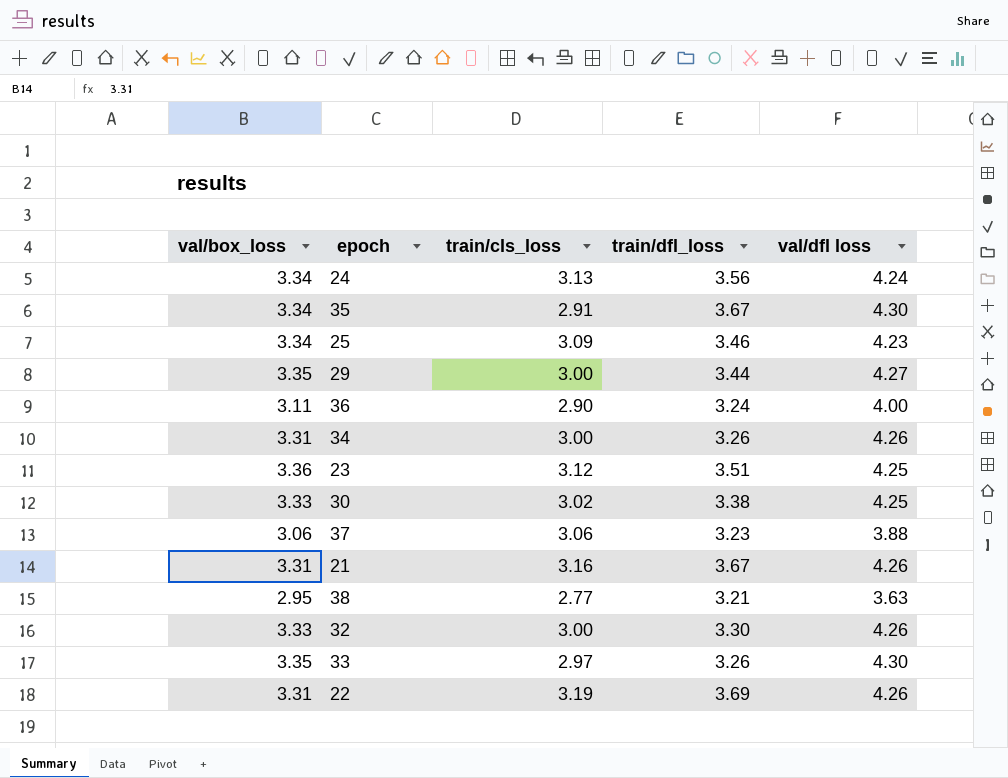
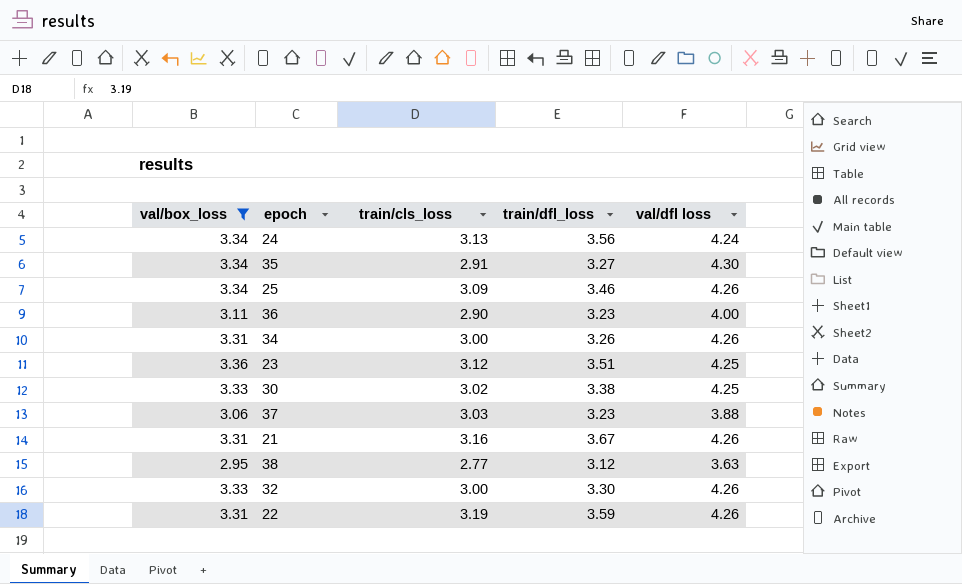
filter: none -> val/box_loss != 3.35
35 | train/dfl_loss: 3.67 -> 3.27
25 | val/dfl loss: 4.23 -> 4.26
36 | train/dfl_loss: 3.24 -> 3.23
37 | train/cls_loss: 3.06 -> 3.03
38 | train/dfl_loss: 3.21 -> 3.12
22 | train/dfl_loss: 3.69 -> 3.59

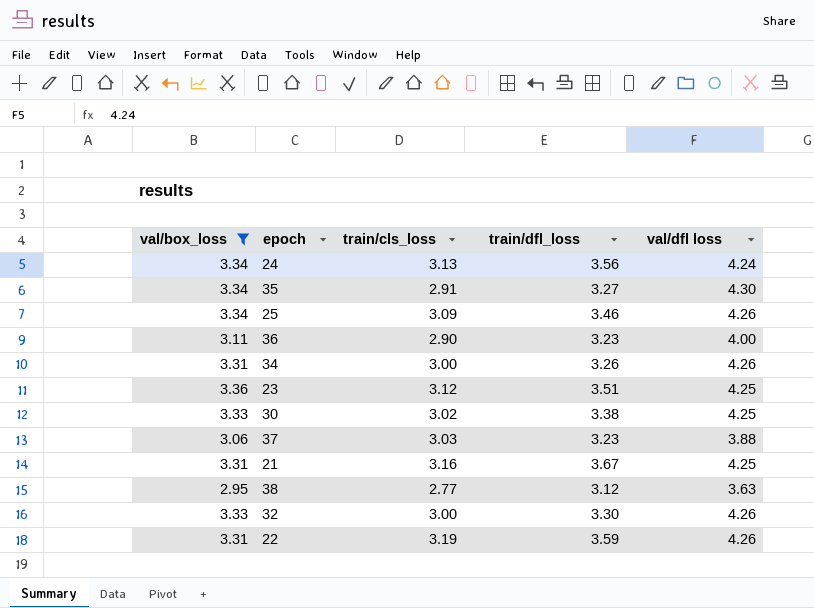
21 | val/dfl loss: 4.26 -> 4.25

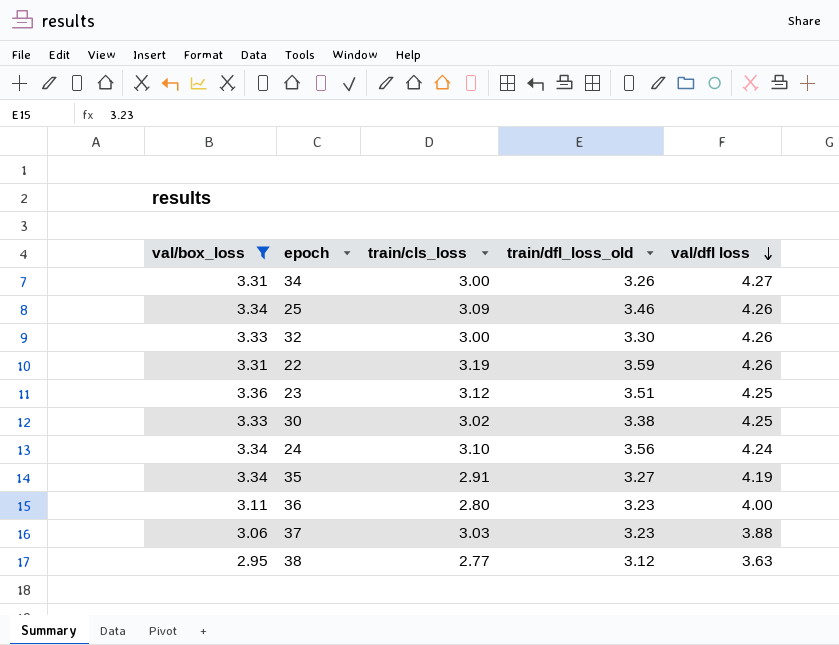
row order: none -> val/dfl loss descending
column name: train/dfl_loss -> train/dfl_loss_old
row 21: 3.31 | 3.16 | 3.67 | 4.25 -> none
34 | val/dfl loss: 4.26 -> 4.27
24 | train/cls_loss: 3.13 -> 3.10
35 | val/dfl loss: 4.30 -> 4.19
36 | train/cls_loss: 2.90 -> 2.80

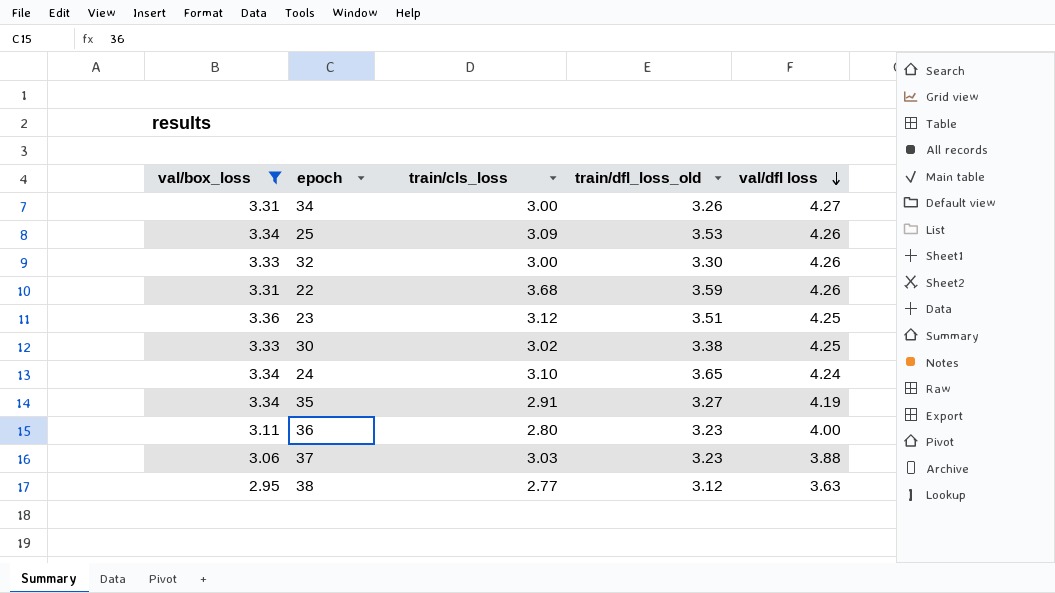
25 | train/dfl_loss_old: 3.46 -> 3.53
22 | train/cls_loss: 3.19 -> 3.68
24 | train/dfl_loss_old: 3.56 -> 3.65

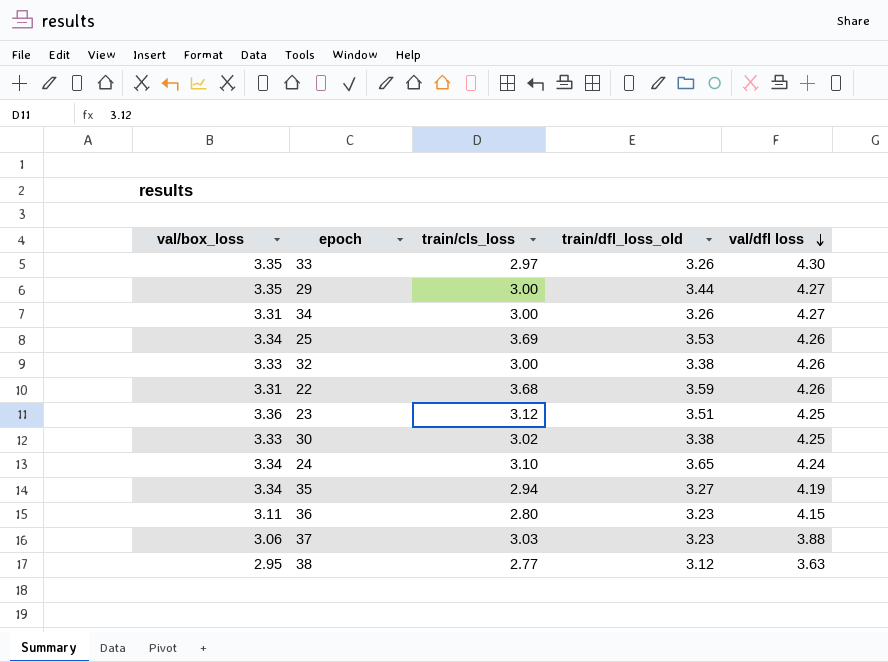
filter: val/box_loss != 3.35 -> none
25 | train/cls_loss: 3.09 -> 3.69
32 | train/dfl_loss_old: 3.30 -> 3.38
35 | train/cls_loss: 2.91 -> 2.94
36 | val/dfl loss: 4.00 -> 4.15

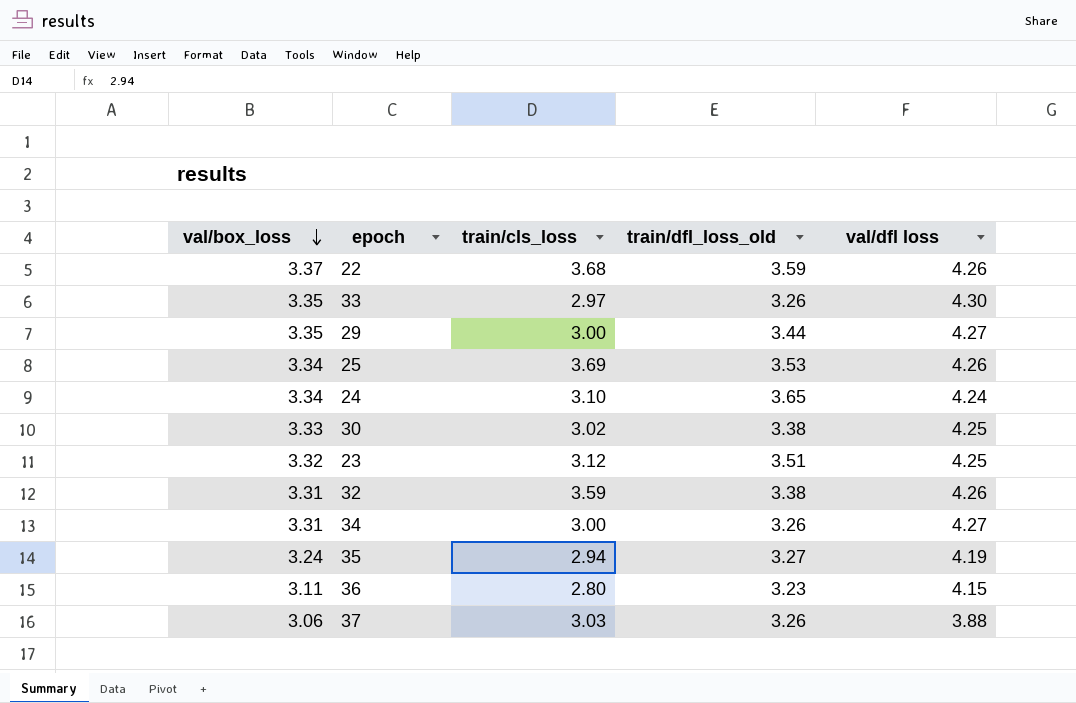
row order: val/dfl loss descending -> val/box_loss descending
row 38: 2.95 | 2.77 | 3.12 | 3.63 -> none
22 | val/box_loss: 3.31 -> 3.37
23 | val/box_loss: 3.36 -> 3.32
32 | val/box_loss: 3.33 -> 3.31
32 | train/cls_loss: 3.00 -> 3.59
35 | val/box_loss: 3.34 -> 3.24
37 | train/dfl_loss_old: 3.23 -> 3.26

